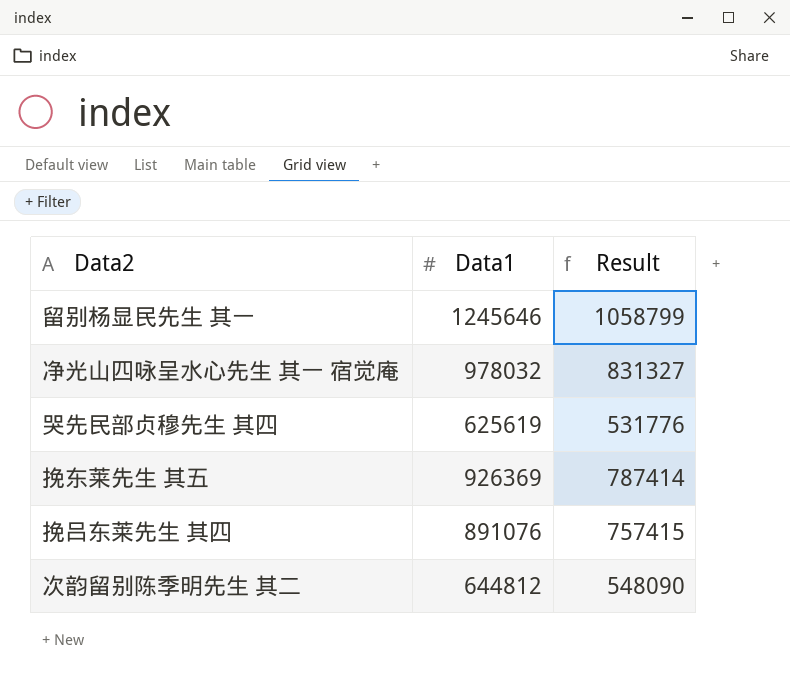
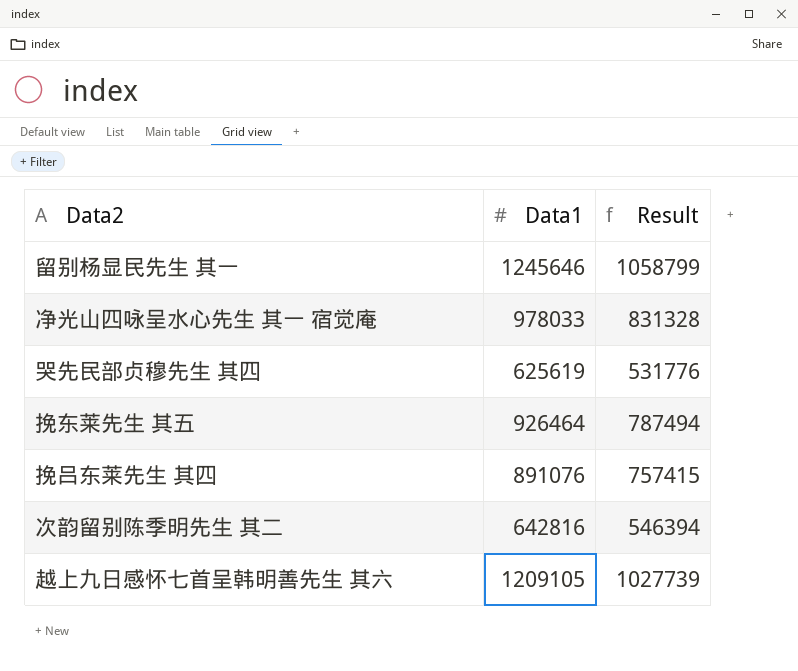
净光山四咏呈水心先生 其一 宿觉庵 | Data1: 978032 -> 978033
净光山四咏呈水心先生 其一 宿觉庵 | Result: 831327 -> 831328
挽东莱先生 其五 | Data1: 926369 -> 926464
挽东莱先生 其五 | Result: 787414 -> 787494
次韵留别陈季明先生 其二 | Data1: 644812 -> 642816
次韵留别陈季明先生 其二 | Result: 548090 -> 546394
row 越上九日感怀七首呈韩明善先生 其六: none -> 1209105 | 1027739

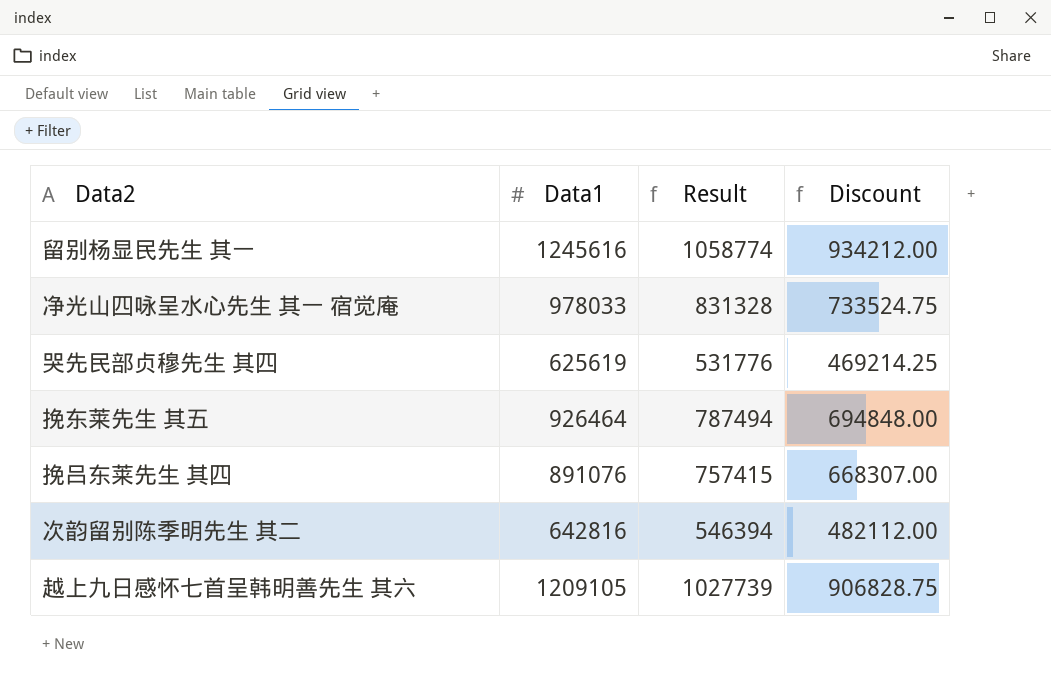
column Discount | formula: none -> [Data1] * 0.75
留别杨显民先生 其一 | Data1: 1245646 -> 1245616
留别杨显民先生 其一 | Result: 1058799 -> 1058774

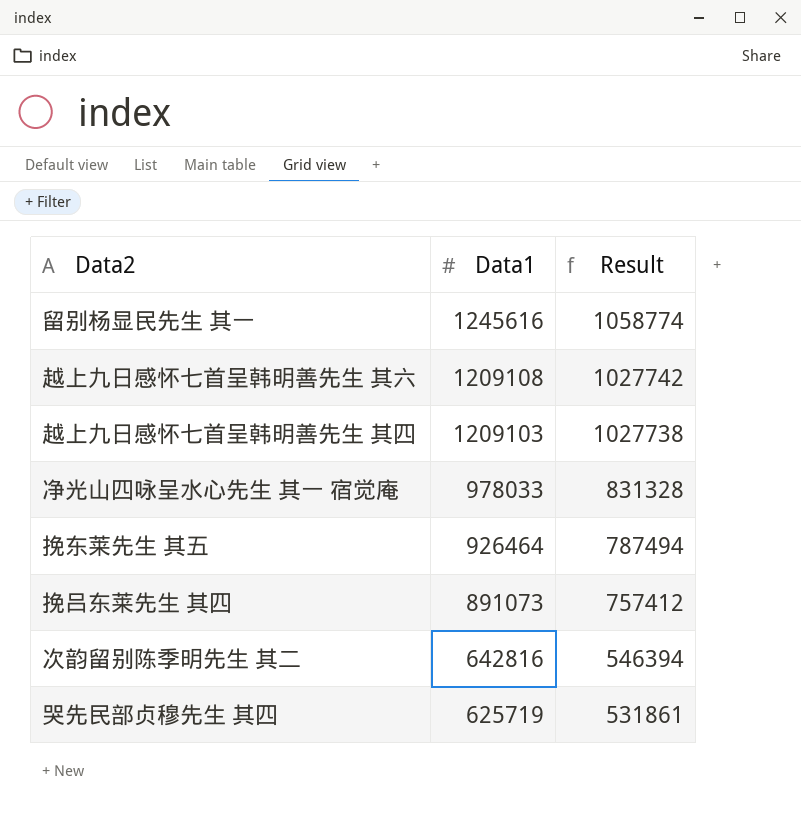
row order: none -> Data1 descending
column Discount | formula: [Data1] * 0.75 -> none
越上九日感怀七首呈韩明善先生 其六 | Data1: 1209105 -> 1209108
越上九日感怀七首呈韩明善先生 其六 | Result: 1027739 -> 1027742
row 越上九日感怀七首呈韩明善先生 其四: none -> 1209103 | 1027738
挽吕东莱先生 其四 | Data1: 891076 -> 891073
挽吕东莱先生 其四 | Result: 757415 -> 757412
哭先民部贞穆先生 其四 | Data1: 625619 -> 625719
哭先民部贞穆先生 其四 | Result: 531776 -> 531861

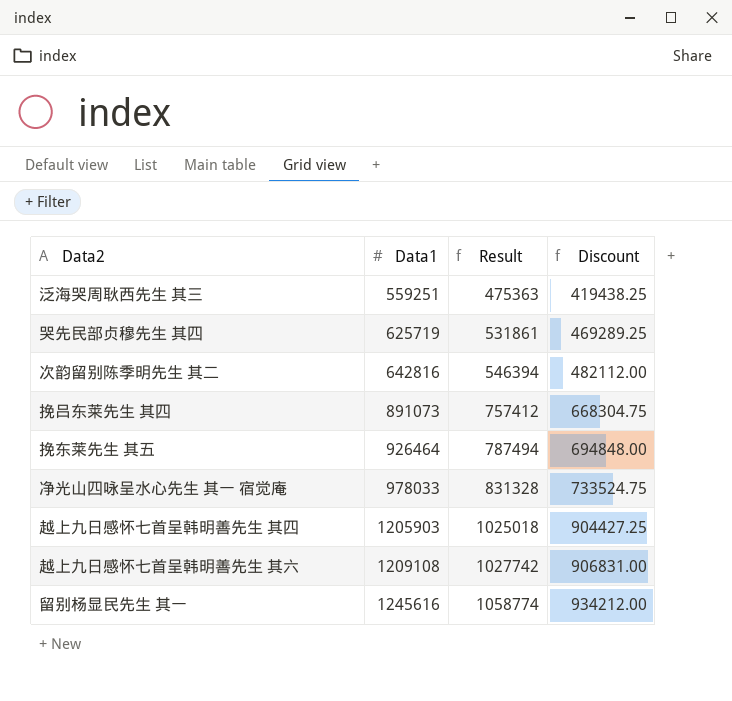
row order: Data1 descending -> Data1 ascending
column Discount | formula: none -> [Data1] * 0.75
row 泛海哭周耿西先生 其三: none -> 559251 | 475363 | 419438.25
越上九日感怀七首呈韩明善先生 其四 | Data1: 1209103 -> 1205903
越上九日感怀七首呈韩明善先生 其四 | Result: 1027738 -> 1025018

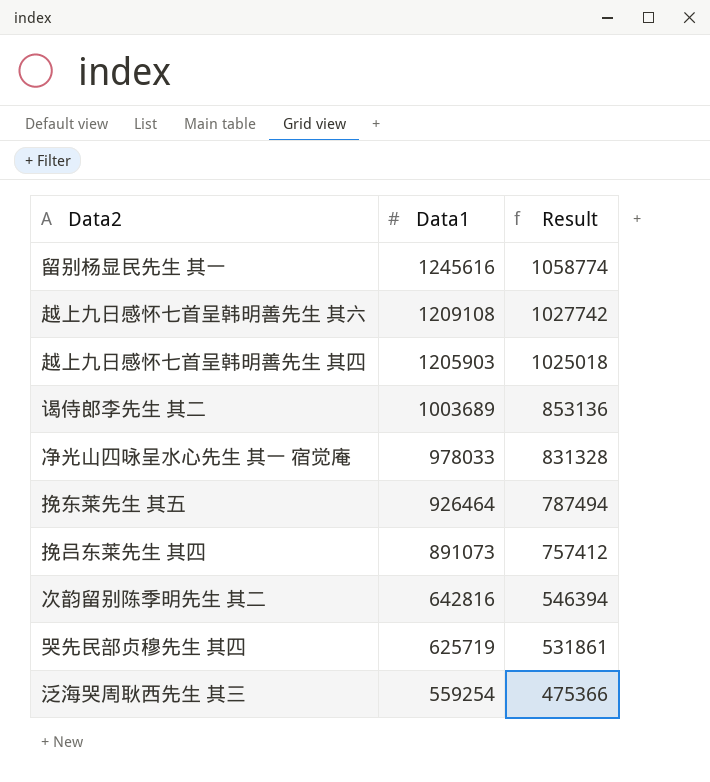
row order: Data1 ascending -> Data1 descending
column Discount | formula: [Data1] * 0.75 -> none
row 谒侍郎李先生 其二: none -> 1003689 | 853136
泛海哭周耿西先生 其三 | Data1: 559251 -> 559254
泛海哭周耿西先生 其三 | Result: 475363 -> 475366

